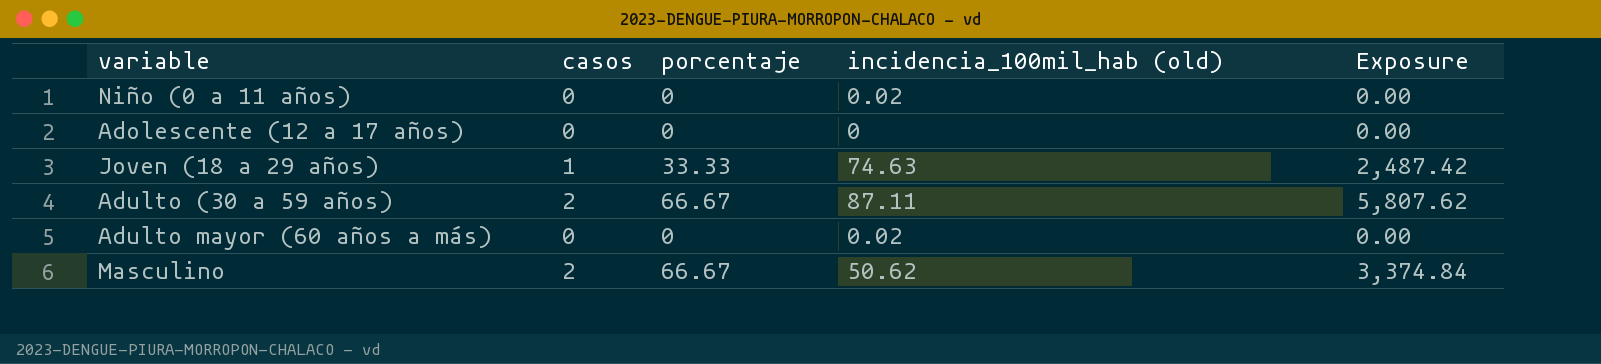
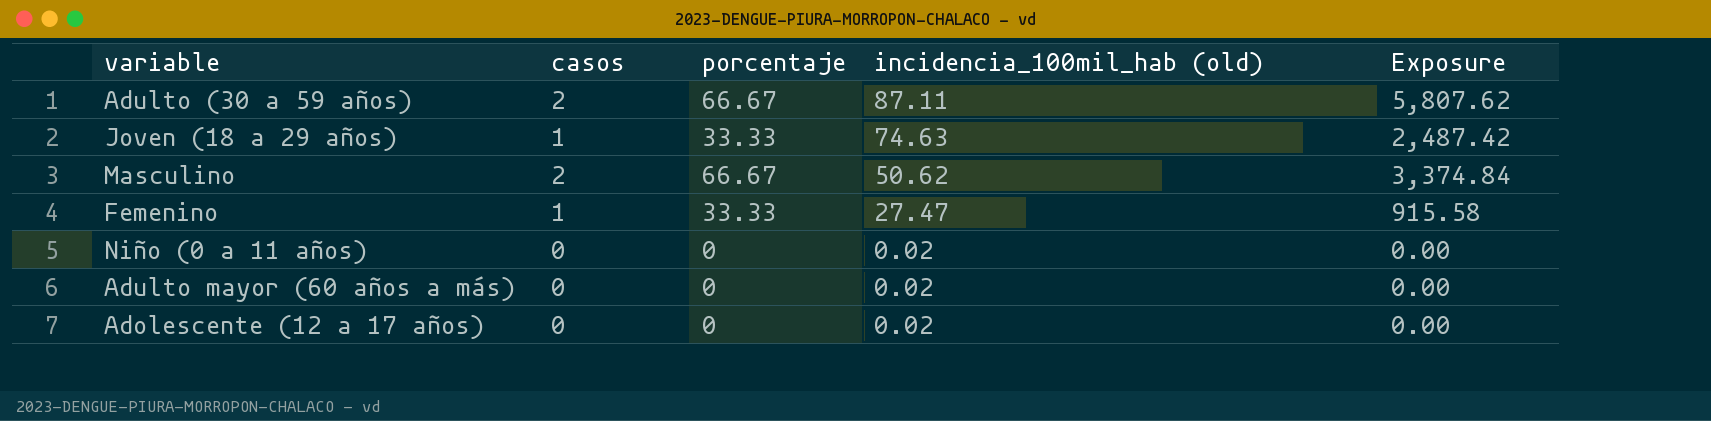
row order: none -> incidencia_100mil_hab (old) descending
row Femenino: none -> 1 | 33.33 | 27.47 | 915.58
Adolescente (12 a 17 años) | incidencia_100mil_hab (old): 0 -> 0.02

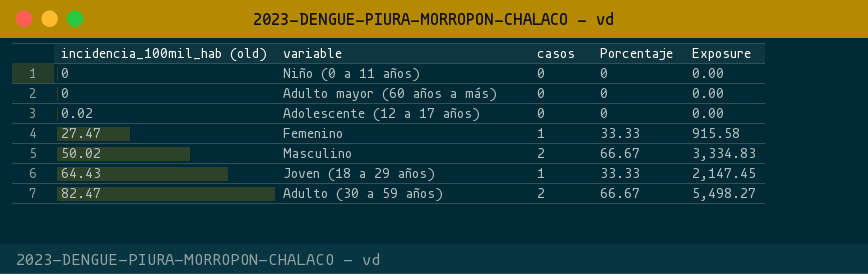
row order: incidencia_100mil_hab (old) descending -> incidencia_100mil_hab (old) ascending
column incidencia_100mil_hab (old) | position: 4 -> 1
column name: porcentaje -> Porcentaje
Niño (0 a 11 años) | incidencia_100mil_hab (old): 0.02 -> 0
Adulto mayor (60 años a más) | incidencia_100mil_hab (old): 0.02 -> 0
Masculino | incidencia_100mil_hab (old): 50.62 -> 50.02
Masculino | Exposure: 3,374.84 -> 3,334.83
Joven (18 a 29 años) | incidencia_100mil_hab (old): 74.63 -> 64.43
Joven (18 a 29 años) | Exposure: 2,487.42 -> 2,147.45
Adulto (30 a 59 años) | incidencia_100mil_hab (old): 87.11 -> 82.47
Adulto (30 a 59 años) | Exposure: 5,807.62 -> 5,498.27

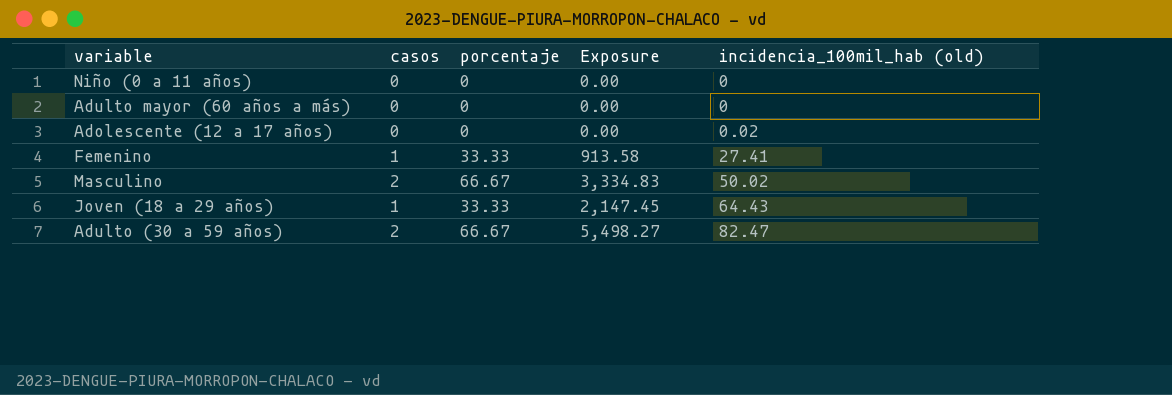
column name: Porcentaje -> porcentaje
column incidencia_100mil_hab (old) | position: 1 -> 5
Femenino | Exposure: 915.58 -> 913.58
Femenino | incidencia_100mil_hab (old): 27.47 -> 27.41

